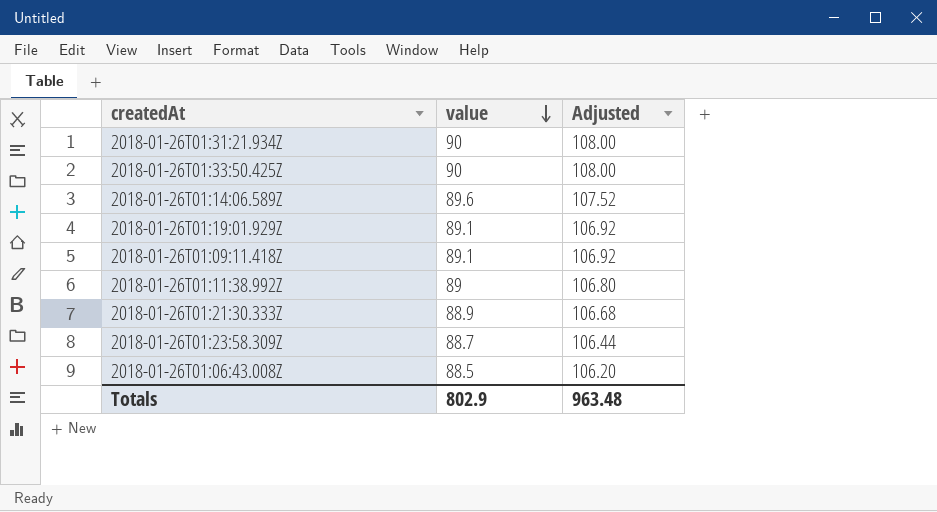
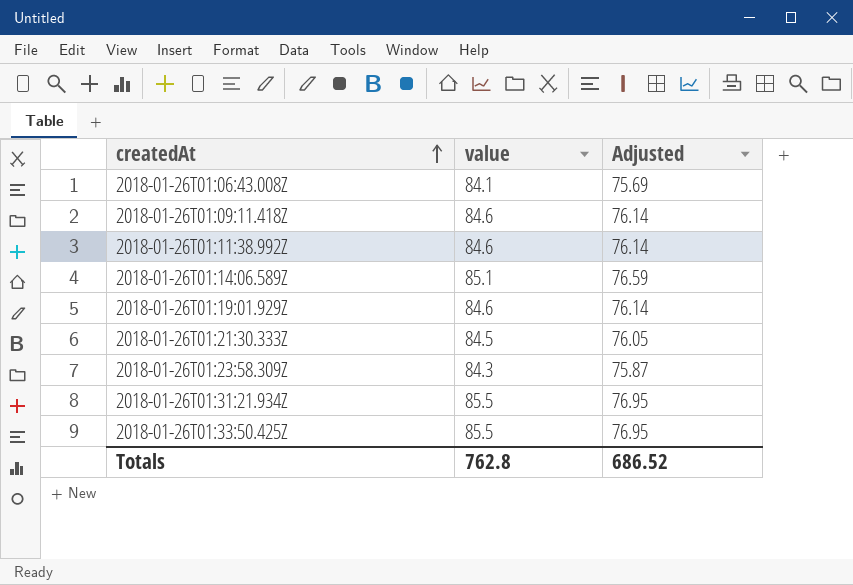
row order: value descending -> createdAt ascending
column Adjusted | formula: [value] * 1.2 -> [value] * 0.9
2018-01-26T01:06:43.008Z | value: 88.5 -> 84.1
2018-01-26T01:09:11.418Z | value: 89.1 -> 84.6
2018-01-26T01:11:38.992Z | value: 89 -> 84.6
2018-01-26T01:14:06.589Z | value: 89.6 -> 85.1
2018-01-26T01:19:01.929Z | value: 89.1 -> 84.6
2018-01-26T01:21:30.333Z | value: 88.9 -> 84.5
2018-01-26T01:23:58.309Z | value: 88.7 -> 84.3
2018-01-26T01:31:21.934Z | value: 90 -> 85.5
2018-01-26T01:33:50.425Z | value: 90 -> 85.5
Totals | value: 802.9 -> 762.8
Totals | Adjusted: 963.48 -> 686.52

